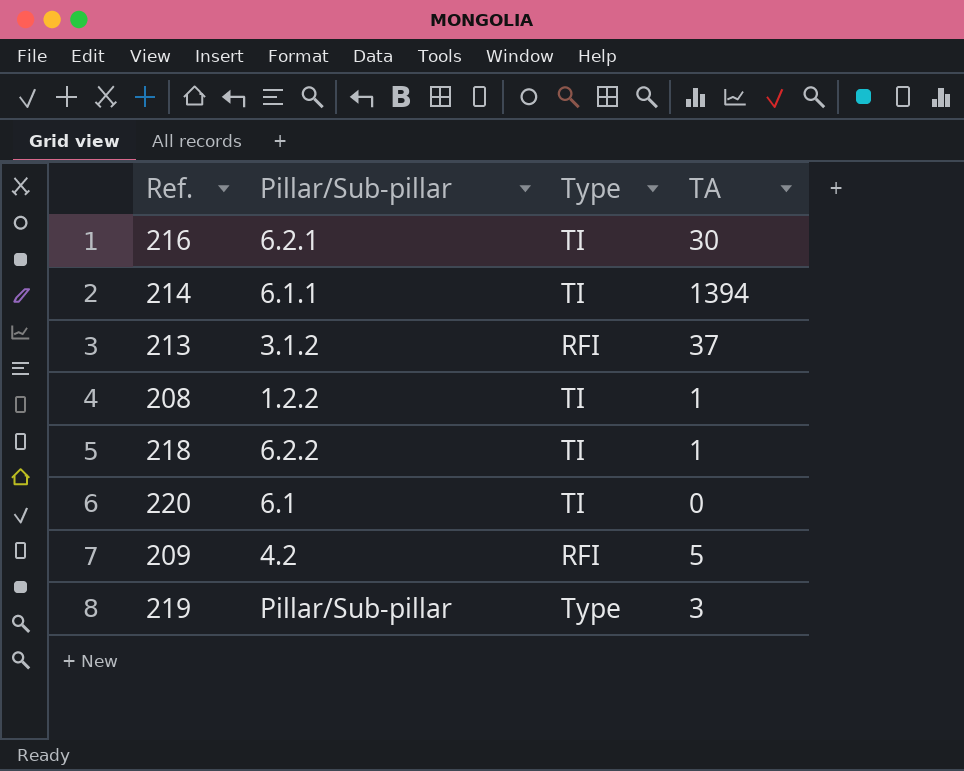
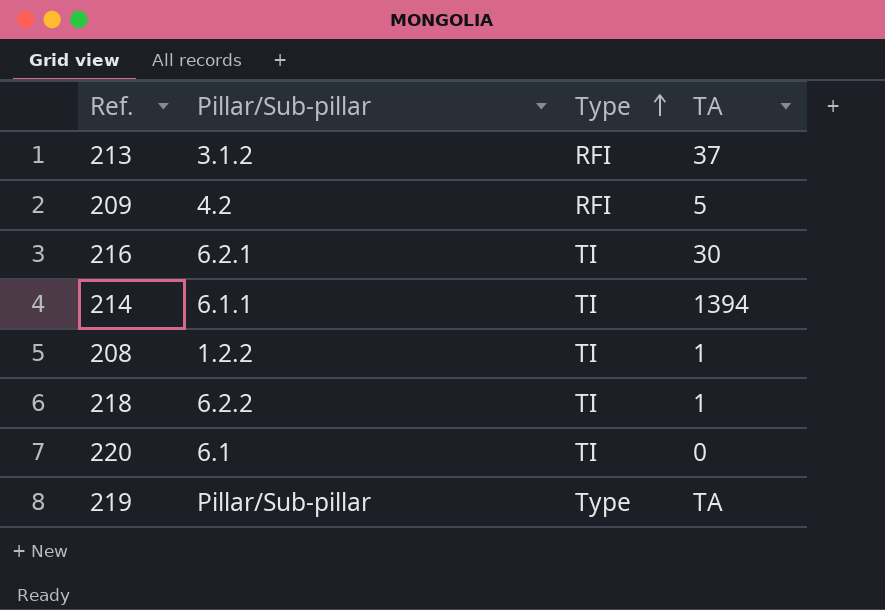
row order: none -> Type ascending
219 | TA: 3 -> TA

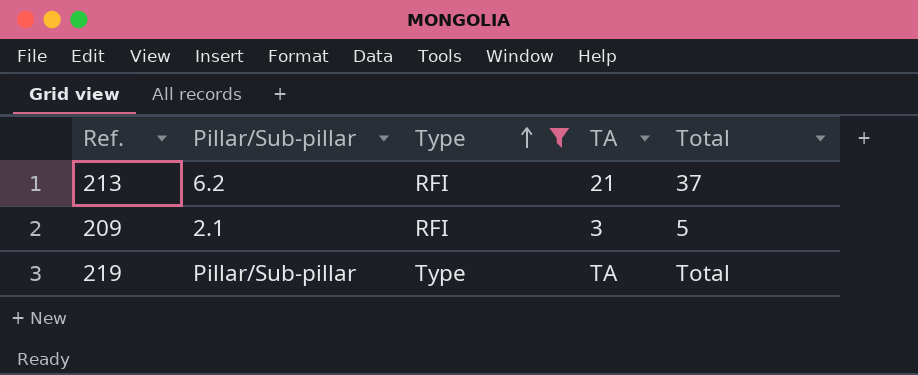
filter: none -> Type != TI
column Total | position: none -> 5
213 | Pillar/Sub-pillar: 3.1.2 -> 6.2
213 | TA: 37 -> 21
209 | Pillar/Sub-pillar: 4.2 -> 2.1
209 | TA: 5 -> 3

